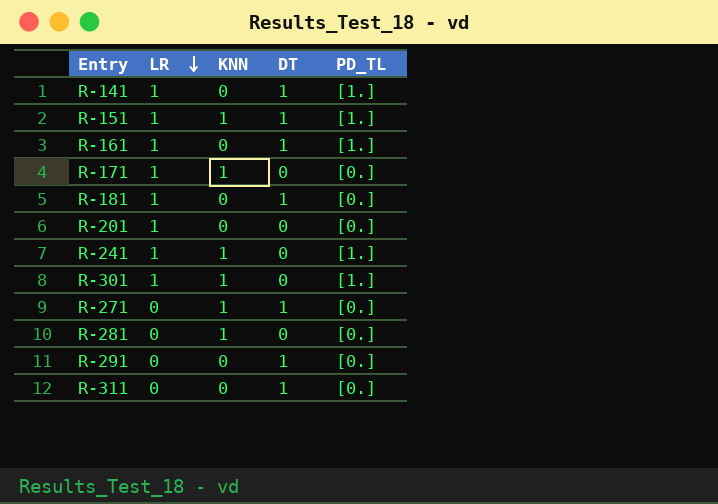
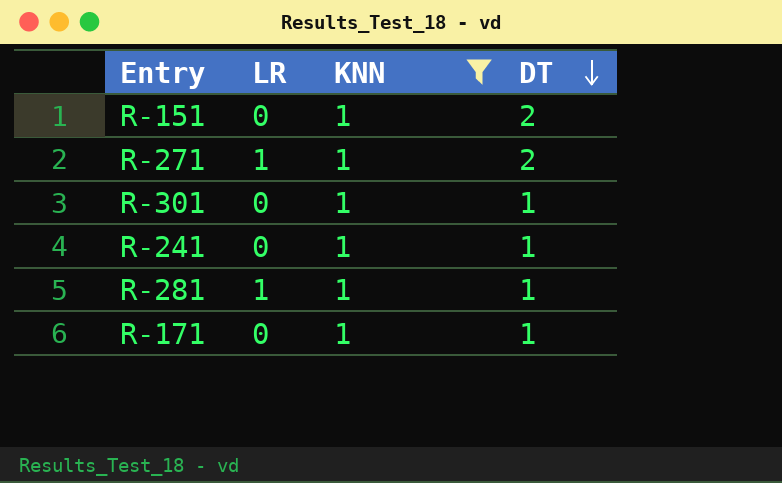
filter: none -> KNN = 1
row order: LR descending -> DT descending
column PD_TL | position: 5 -> none
R-151 | LR: 1 -> 0
R-151 | DT: 1 -> 2
R-271 | LR: 0 -> 1
R-271 | DT: 1 -> 2
R-301 | LR: 1 -> 0
R-301 | DT: 0 -> 1
R-241 | LR: 1 -> 0
R-241 | DT: 0 -> 1
R-281 | LR: 0 -> 1
R-281 | DT: 0 -> 1
R-171 | LR: 1 -> 0
R-171 | DT: 0 -> 1

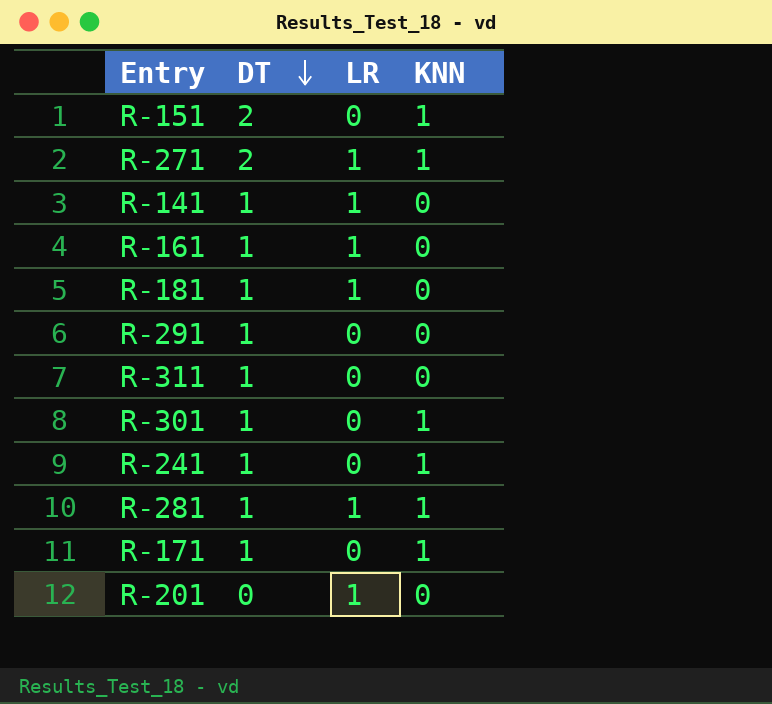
filter: KNN = 1 -> none
column DT | position: 4 -> 2

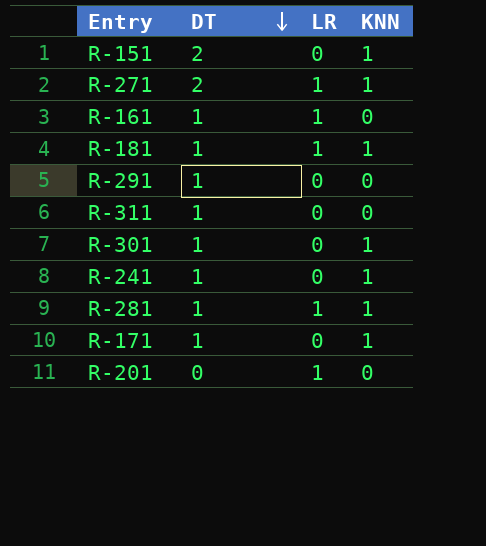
row R-141: 1 | 1 | 0 -> none
R-181 | KNN: 0 -> 1

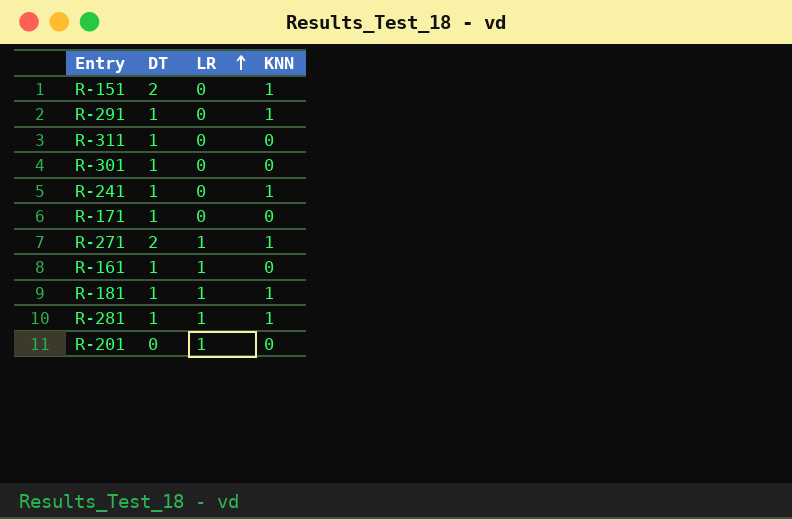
row order: DT descending -> LR ascending
R-291 | KNN: 0 -> 1
R-301 | KNN: 1 -> 0
R-171 | KNN: 1 -> 0

